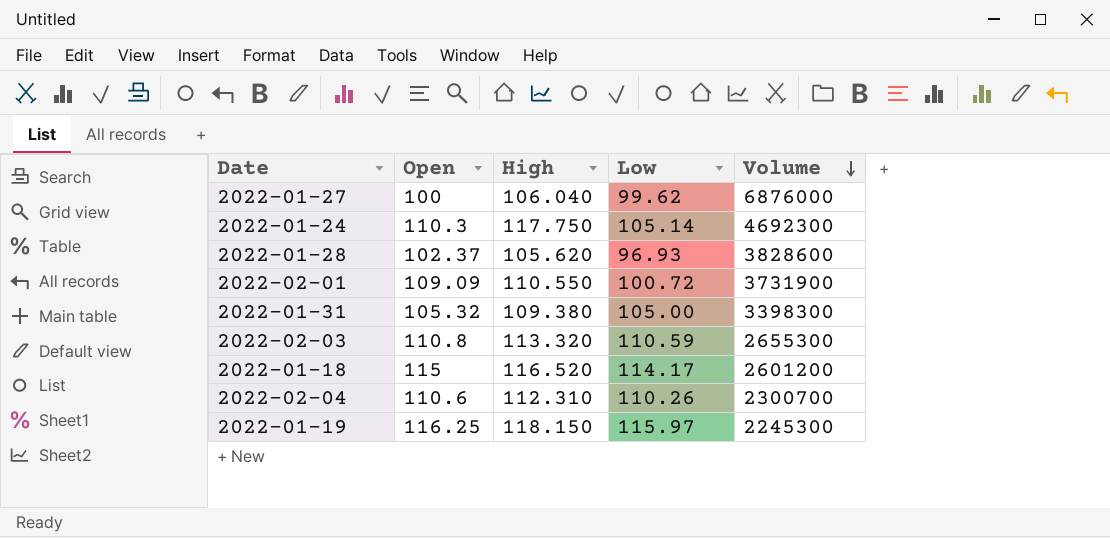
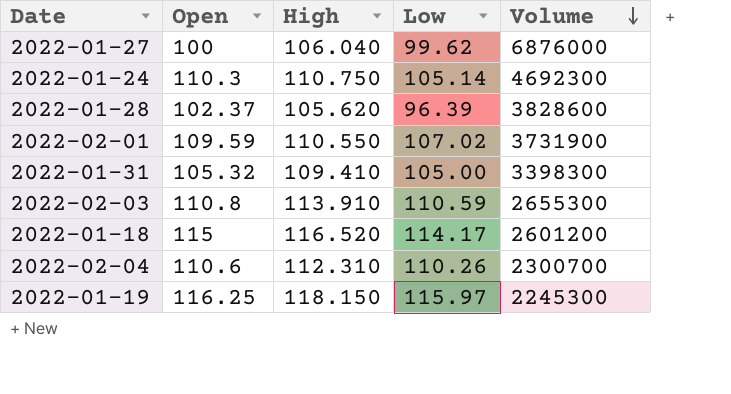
2022-01-24 | High: 117.750 -> 110.750
2022-01-28 | Low: 96.93 -> 96.39
2022-02-01 | Open: 109.09 -> 109.59
2022-02-01 | Low: 100.72 -> 107.02
2022-01-31 | High: 109.380 -> 109.410
2022-02-03 | High: 113.320 -> 113.910

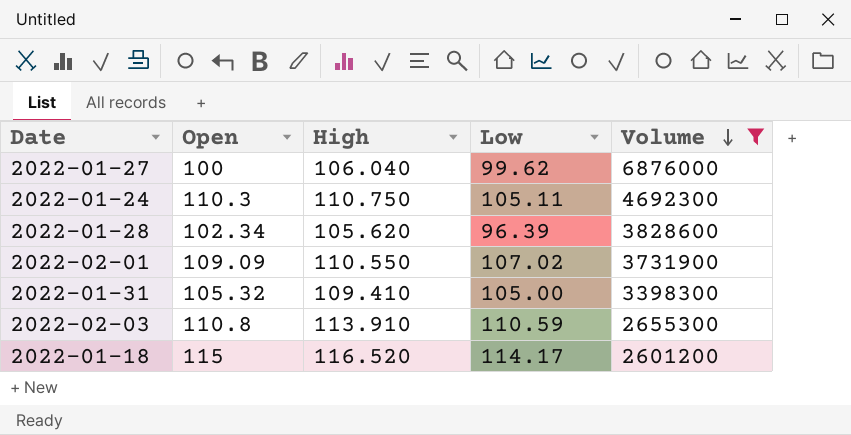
filter: none -> Volume >= 2601200
2022-01-24 | Low: 105.14 -> 105.11
2022-01-28 | Open: 102.37 -> 102.34
2022-02-01 | Open: 109.59 -> 109.09

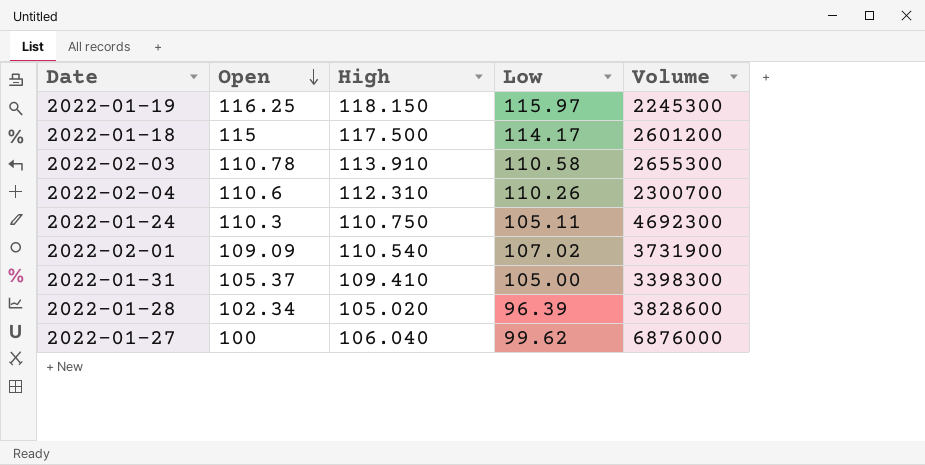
filter: Volume >= 2601200 -> none
row order: Volume descending -> Open descending
2022-01-18 | High: 116.520 -> 117.500
2022-02-03 | Open: 110.8 -> 110.78
2022-02-03 | Low: 110.59 -> 110.58
2022-02-01 | High: 110.550 -> 110.540
2022-01-31 | Open: 105.32 -> 105.37
2022-01-28 | High: 105.620 -> 105.020

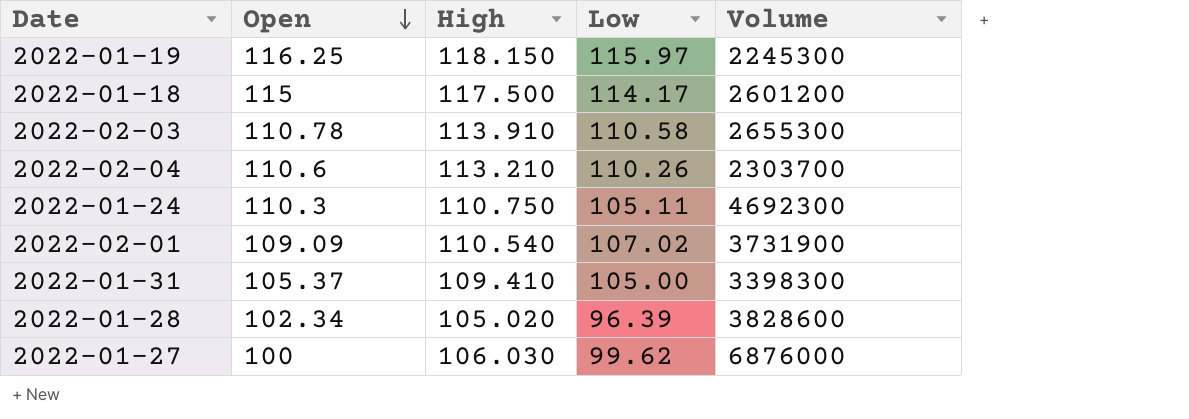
2022-02-04 | High: 112.310 -> 113.210
2022-02-04 | Volume: 2300700 -> 2303700
2022-01-27 | High: 106.040 -> 106.030

